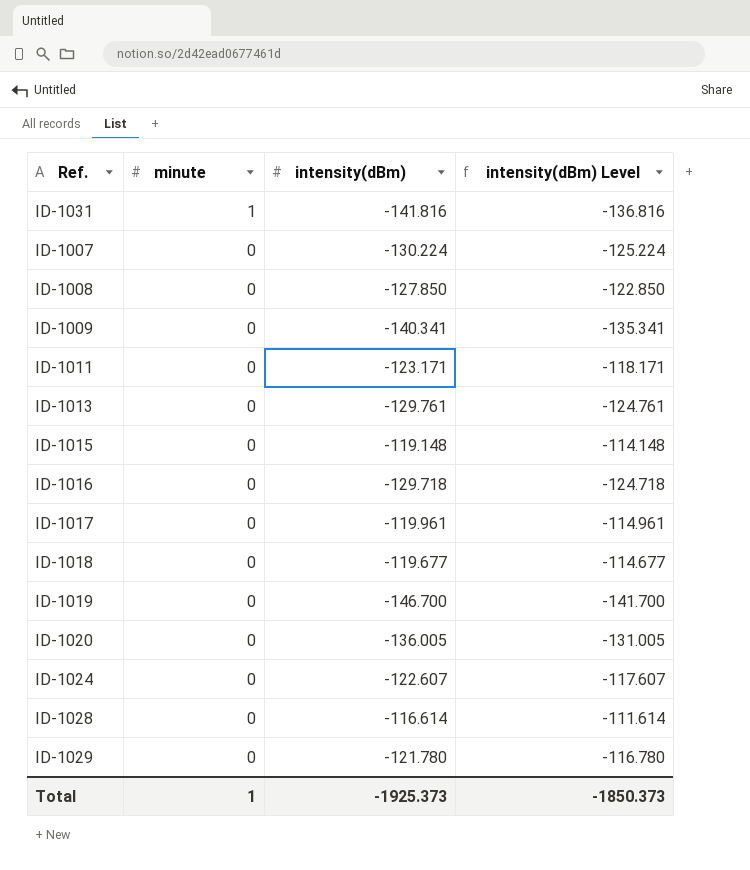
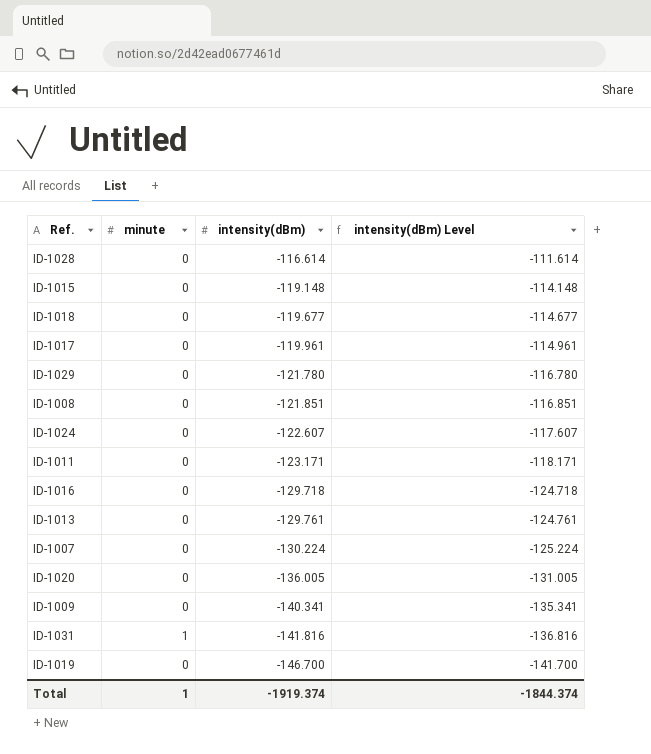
row order: minute descending -> intensity(dBm) descending
ID-1008 | intensity(dBm): -127.850 -> -121.851
ID-1008 | intensity(dBm) Level: -122.850 -> -116.851
Total | intensity(dBm): -1925.373 -> -1919.374
Total | intensity(dBm) Level: -1850.373 -> -1844.374

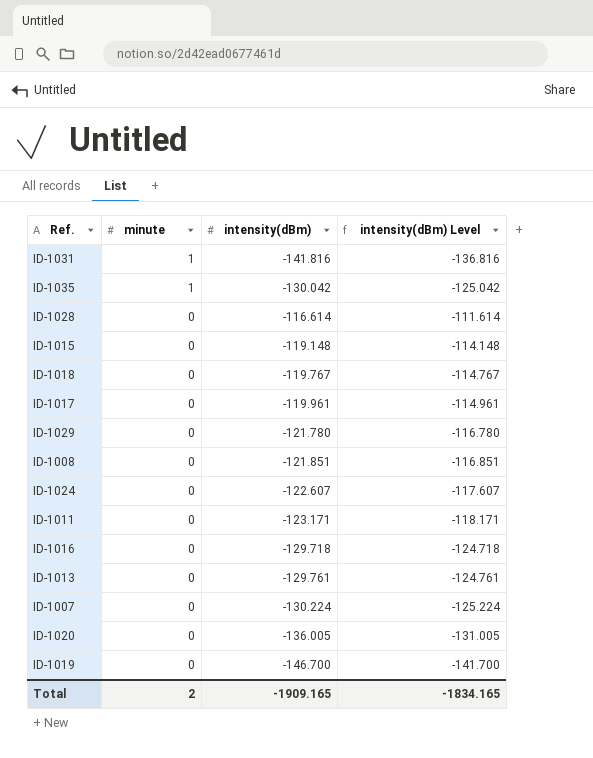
row order: intensity(dBm) descending -> minute descending
row ID-1009: 0 | -140.341 | -135.341 -> none
row ID-1035: none -> 1 | -130.042 | -125.042
ID-1018 | intensity(dBm): -119.677 -> -119.767
ID-1018 | intensity(dBm) Level: -114.677 -> -114.767
Total | minute: 1 -> 2
Total | intensity(dBm): -1919.374 -> -1909.165
Total | intensity(dBm) Level: -1844.374 -> -1834.165

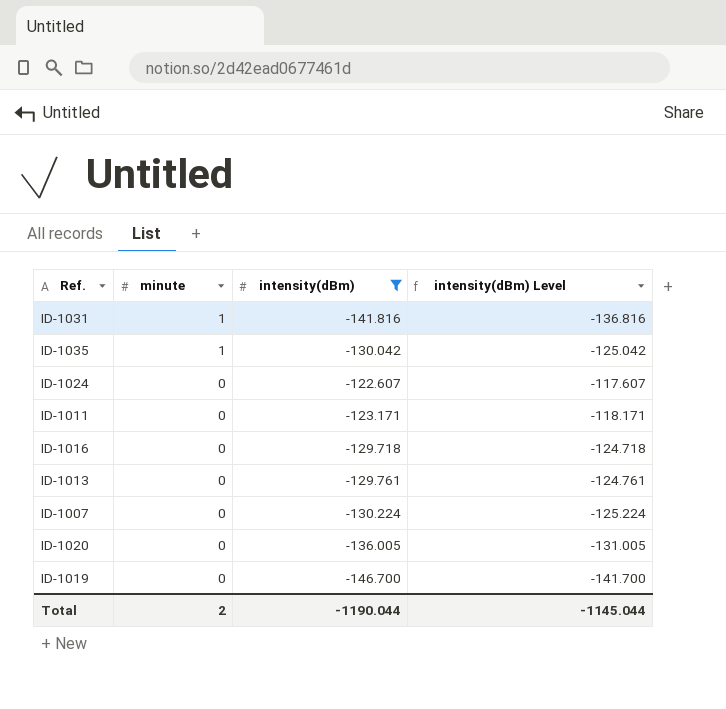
filter: none -> intensity(dBm) <= -122.607
Total | intensity(dBm): -1909.165 -> -1190.044
Total | intensity(dBm) Level: -1834.165 -> -1145.044

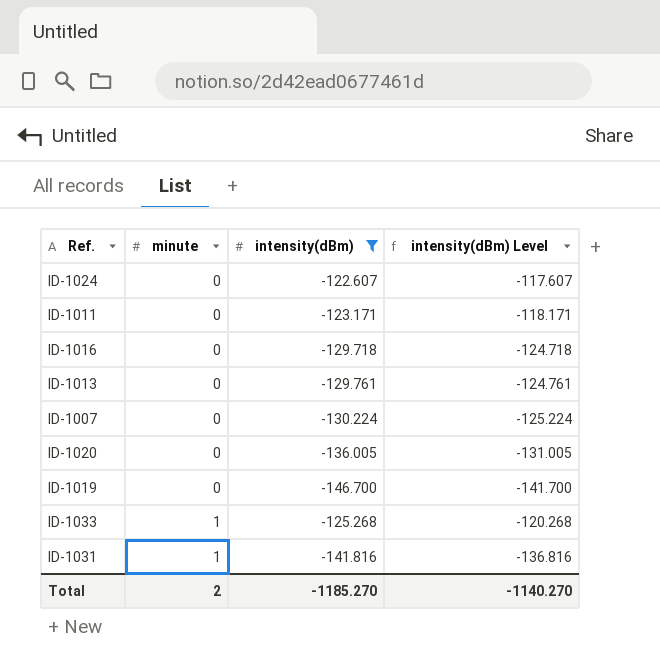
row order: minute descending -> minute ascending
row ID-1035: 1 | -130.042 | -125.042 -> none
row ID-1033: none -> 1 | -125.268 | -120.268
Total | intensity(dBm): -1190.044 -> -1185.270
Total | intensity(dBm) Level: -1145.044 -> -1140.270

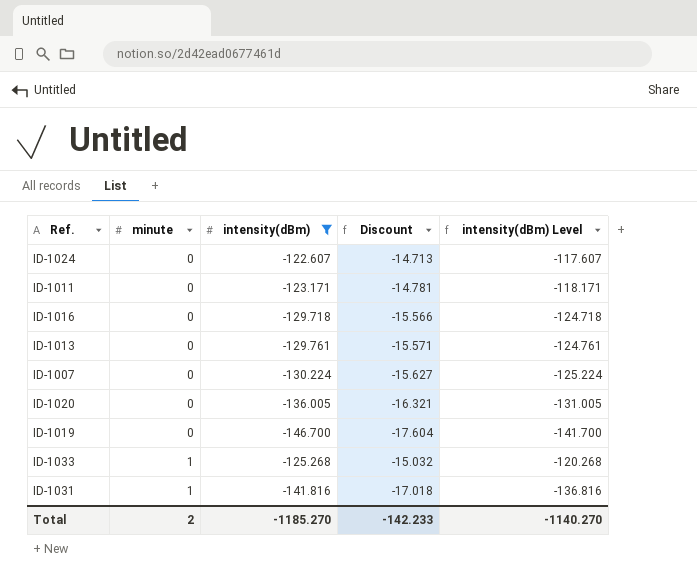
column Discount | formula: none -> [intensity(dBm)] * 0.12

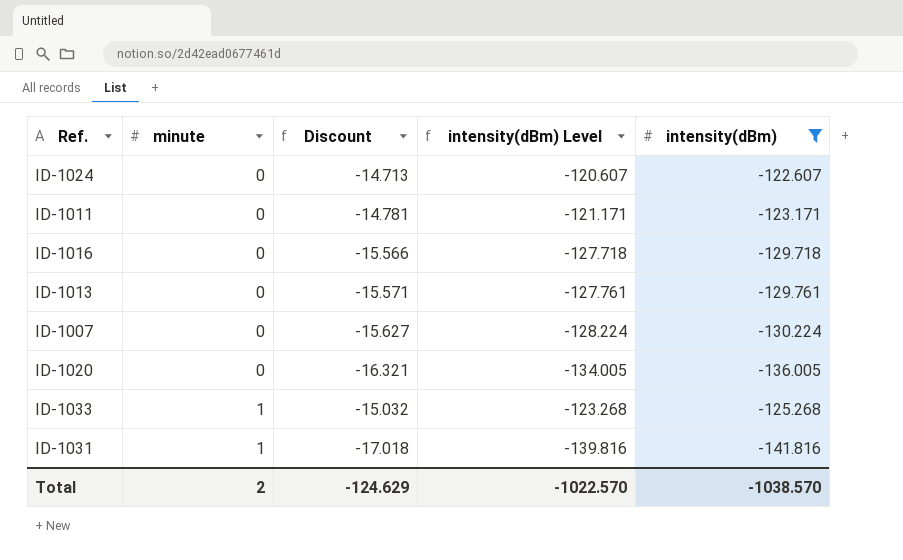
column intensity(dBm) Level | formula: [intensity(dBm)] + 5 -> [intensity(dBm)] + 2
column intensity(dBm) | position: 3 -> 5
row ID-1019: 0 | -146.700 | -17.604 | -141.700 -> none
Total | Discount: -142.233 -> -124.629
Total | intensity(dBm) Level: -1140.270 -> -1022.570
Total | intensity(dBm): -1185.270 -> -1038.570

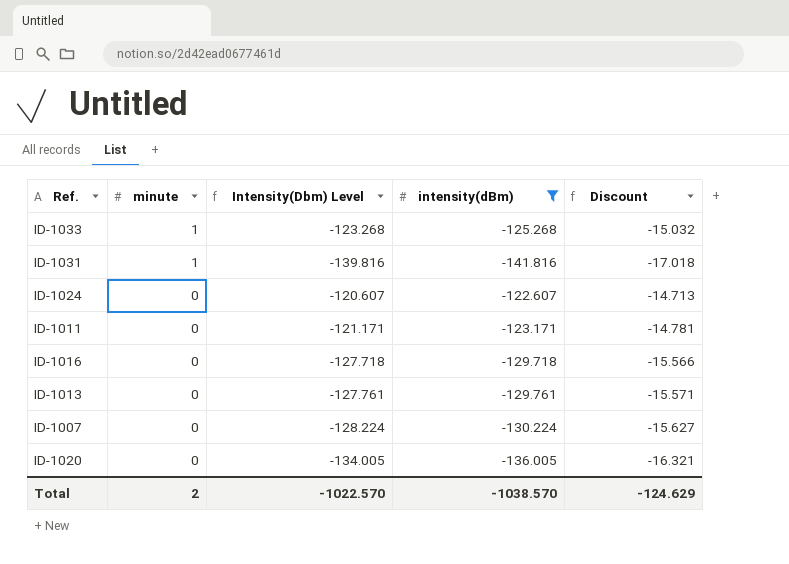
row order: minute ascending -> minute descending
column name: intensity(dBm) Level -> Intensity(Dbm) Level
column Discount | position: 3 -> 5

